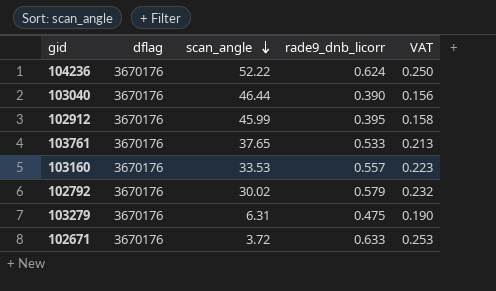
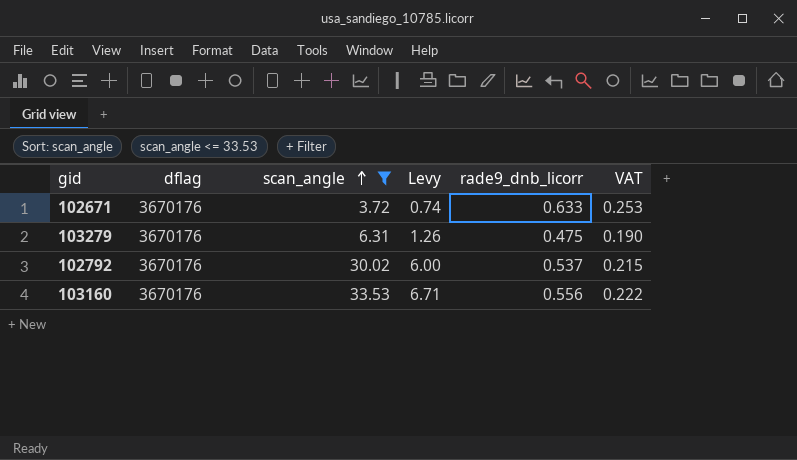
filter: none -> scan_angle <= 33.53
row order: scan_angle descending -> scan_angle ascending
column Levy | formula: none -> [scan_angle] * 0.2
102792 | rade9_dnb_licorr: 0.579 -> 0.537
102792 | VAT: 0.232 -> 0.215
103160 | rade9_dnb_licorr: 0.557 -> 0.556
103160 | VAT: 0.223 -> 0.222

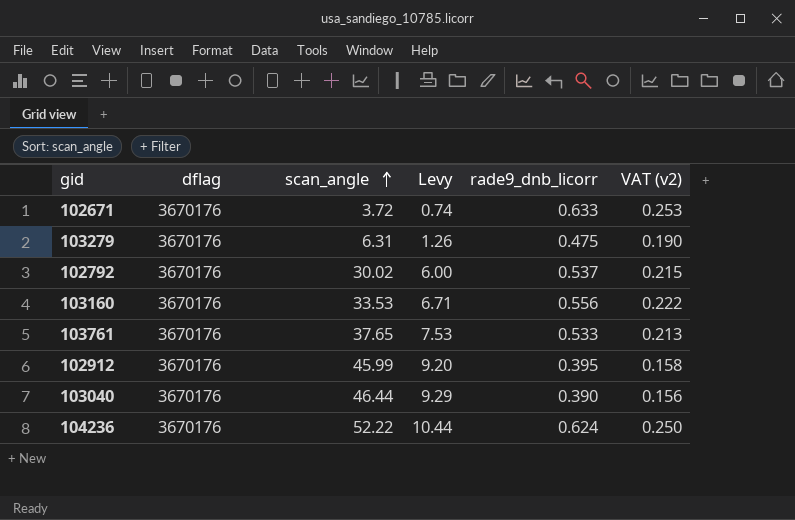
filter: scan_angle <= 33.53 -> none
column name: VAT -> VAT (v2)

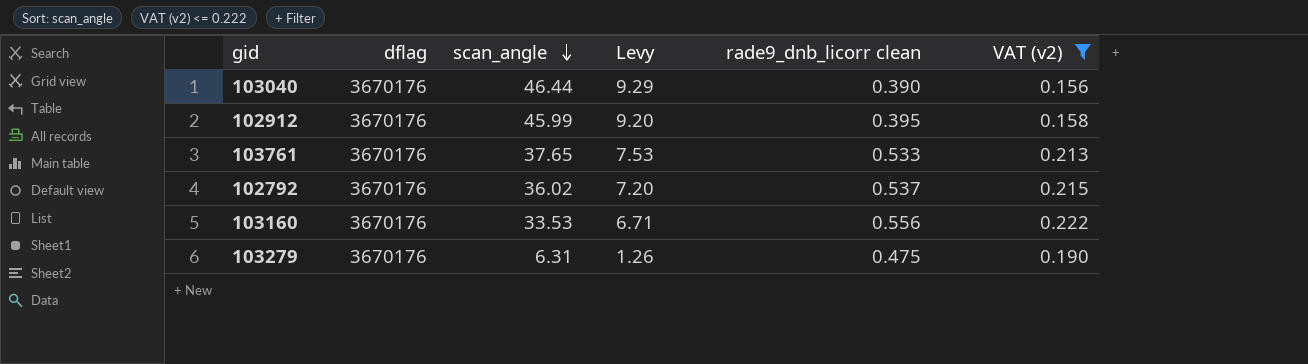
filter: none -> VAT (v2) <= 0.222
row order: scan_angle ascending -> scan_angle descending
column name: rade9_dnb_licorr -> rade9_dnb_licorr clean
102792 | scan_angle: 30.02 -> 36.02
102792 | Levy: 6.00 -> 7.20

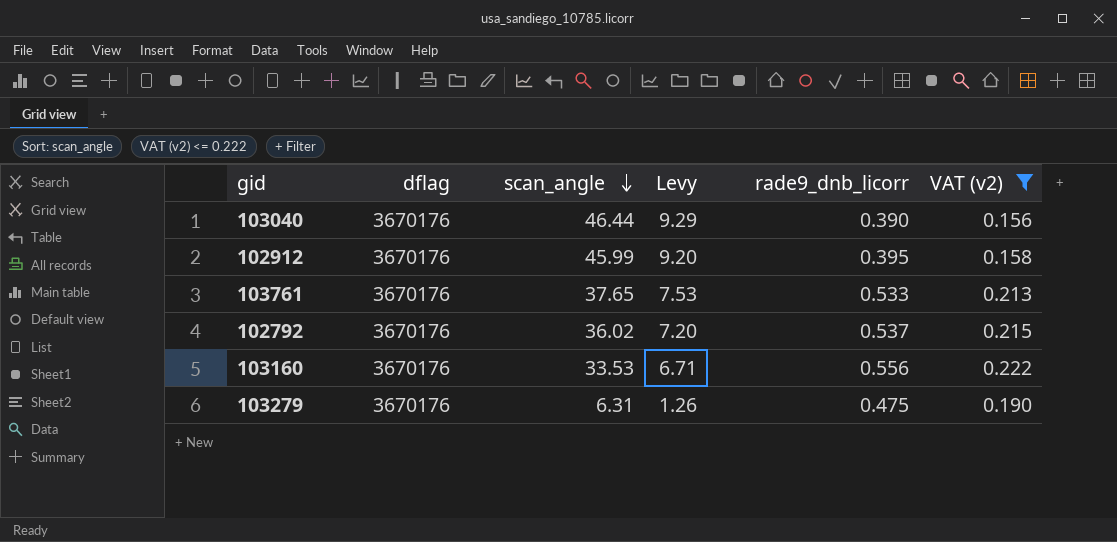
column name: rade9_dnb_licorr clean -> rade9_dnb_licorr

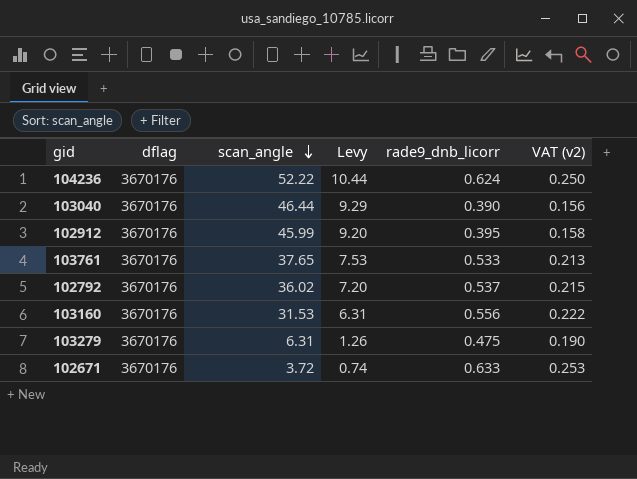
filter: VAT (v2) <= 0.222 -> none
103160 | scan_angle: 33.53 -> 31.53
103160 | Levy: 6.71 -> 6.31

